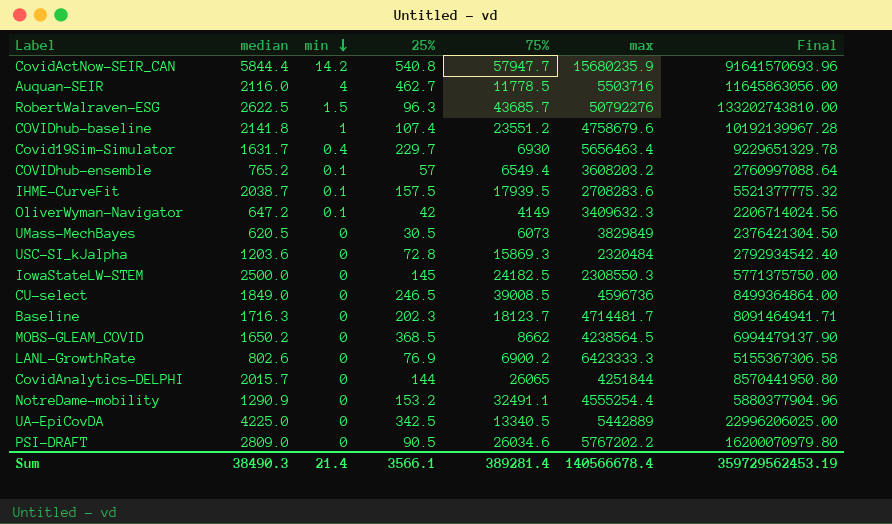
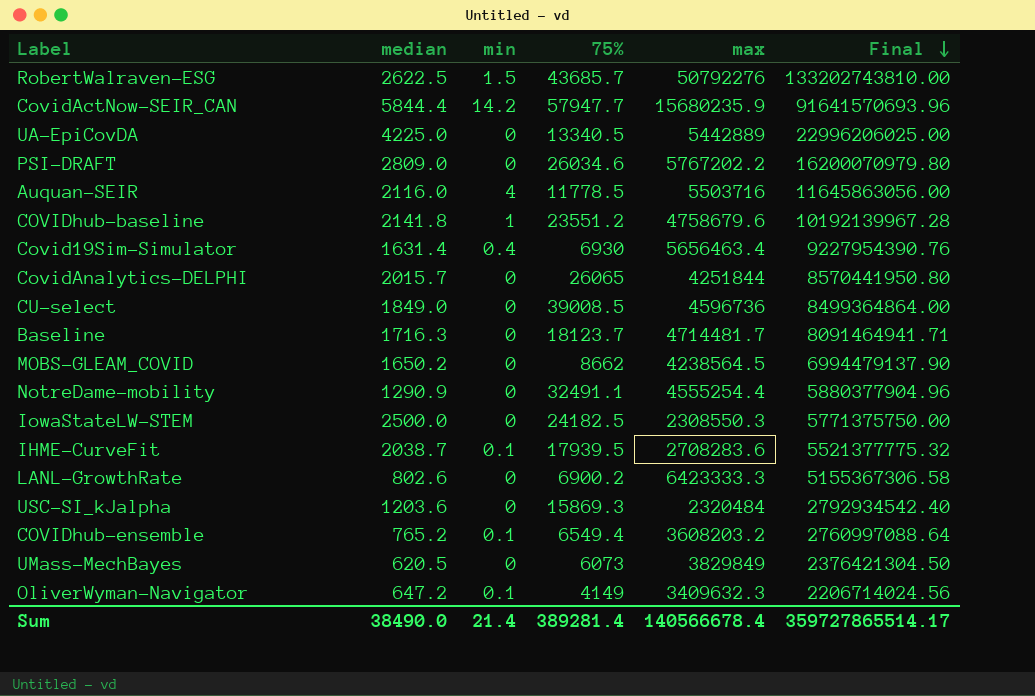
row order: min descending -> Final descending
column 25% | position: 4 -> none
Covid19Sim-Simulator | median: 1631.7 -> 1631.4
Covid19Sim-Simulator | Final: 9229651329.78 -> 9227954390.76
Sum | median: 38490.3 -> 38490.0
Sum | Final: 359729562453.19 -> 359727865514.17

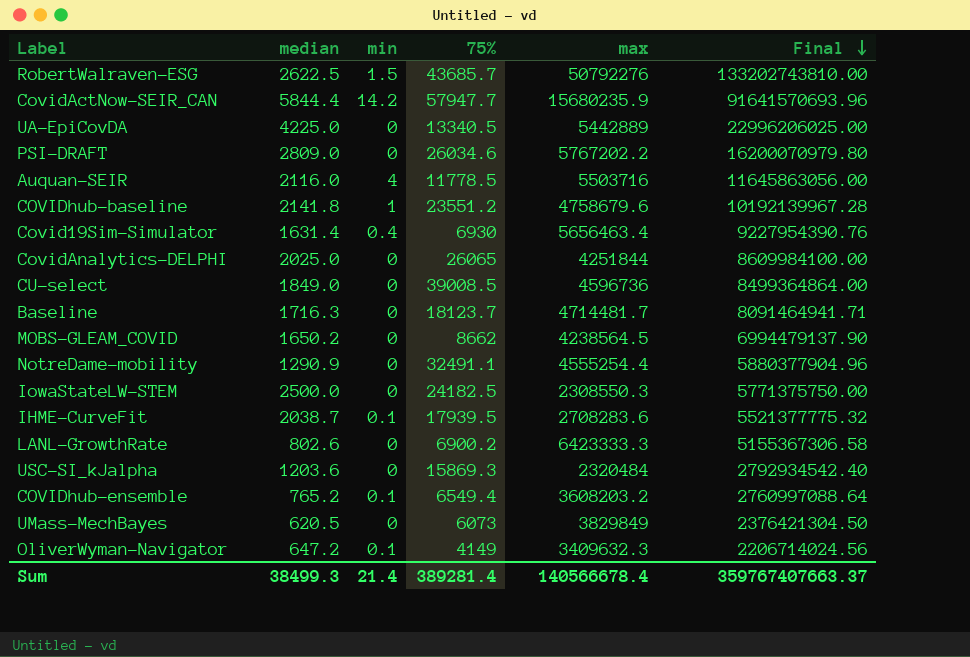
CovidAnalytics-DELPHI | median: 2015.7 -> 2025.0
CovidAnalytics-DELPHI | Final: 8570441950.80 -> 8609984100.00
Sum | median: 38490.0 -> 38499.3
Sum | Final: 359727865514.17 -> 359767407663.37

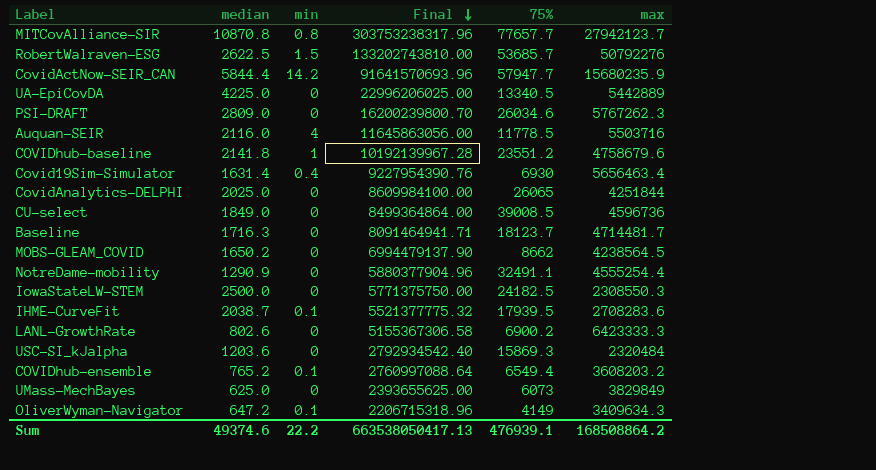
column Final | position: 6 -> 4
row MITCovAlliance-SIR: none -> 10870.8 | 0.8 | 303753238317.96 | 77657.7 | 27942123.7
RobertWalraven-ESG | 75%: 43685.7 -> 53685.7
PSI-DRAFT | Final: 16200070979.80 -> 16200239800.70
PSI-DRAFT | max: 5767202.2 -> 5767262.3
UMass-MechBayes | median: 620.5 -> 625.0
UMass-MechBayes | Final: 2376421304.50 -> 2393655625.00
OliverWyman-Navigator | Final: 2206714024.56 -> 2206715318.96
OliverWyman-Navigator | max: 3409632.3 -> 3409634.3
Sum | median: 38499.3 -> 49374.6
Sum | min: 21.4 -> 22.2
Sum | Final: 359767407663.37 -> 663538050417.13
Sum | 75%: 389281.4 -> 476939.1
Sum | max: 140566678.4 -> 168508864.2

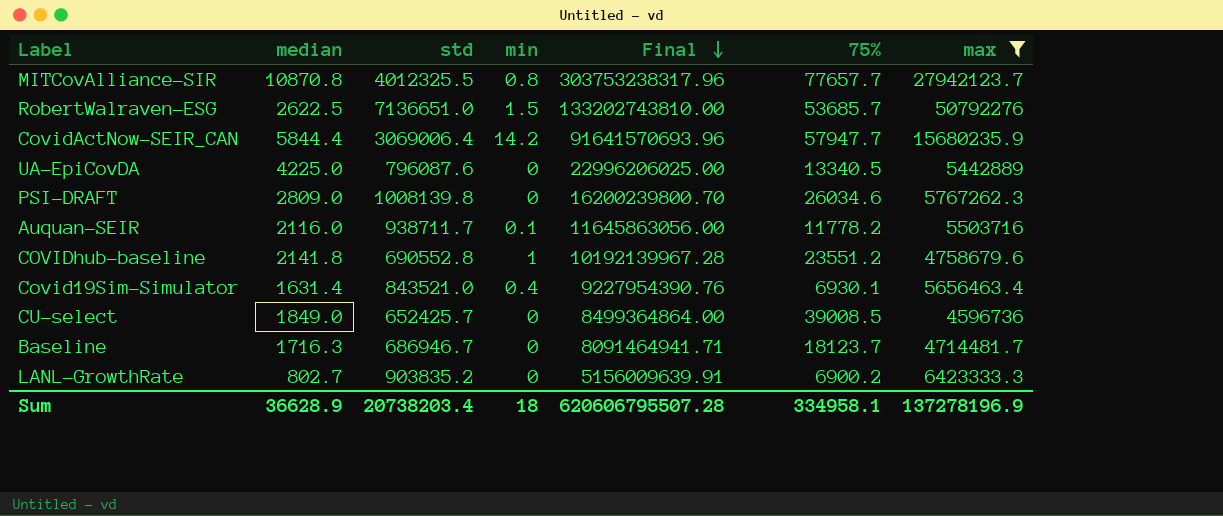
filter: none -> max >= 4596736
column std | position: none -> 3
Auquan-SEIR | min: 4 -> 0.1
Auquan-SEIR | 75%: 11778.5 -> 11778.2
Covid19Sim-Simulator | 75%: 6930 -> 6930.1
LANL-GrowthRate | median: 802.6 -> 802.7
LANL-GrowthRate | Final: 5155367306.58 -> 5156009639.91
Sum | median: 49374.6 -> 36628.9
Sum | min: 22.2 -> 18
Sum | Final: 663538050417.13 -> 620606795507.28
Sum | 75%: 476939.1 -> 334958.1
Sum | max: 168508864.2 -> 137278196.9

